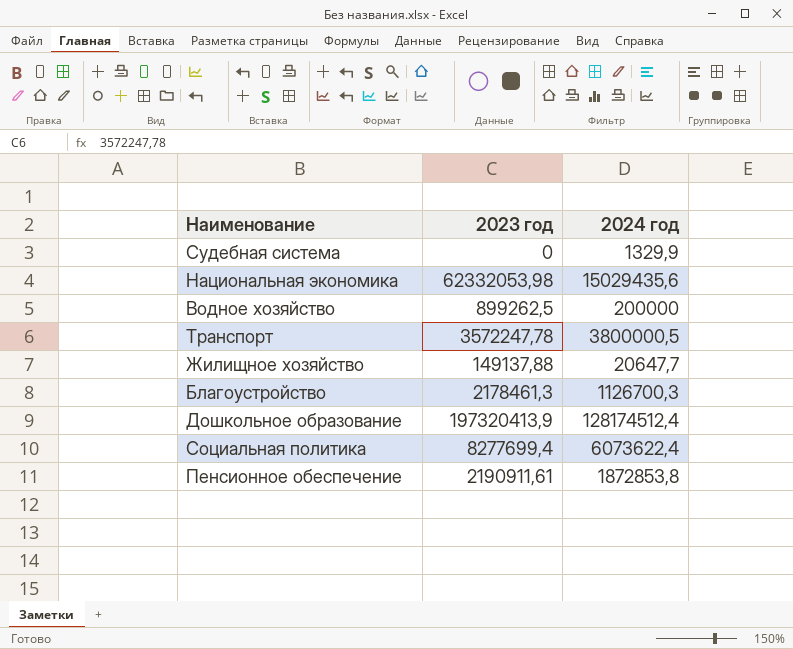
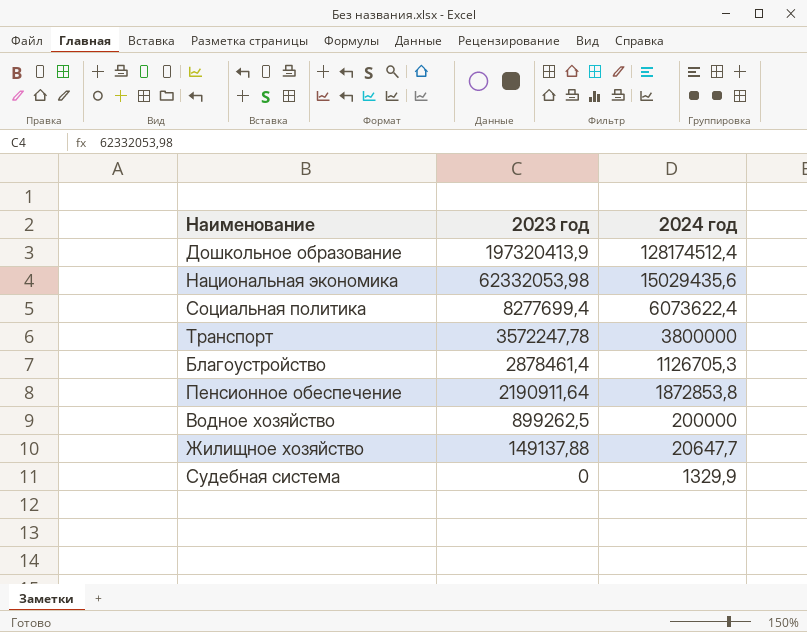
row order: none -> 2023 год descending
Транспорт | 2024 год: 3800000,5 -> 3800000
Благоустройство | 2023 год: 2178461,3 -> 2878461,4
Благоустройство | 2024 год: 1126700,3 -> 1126705,3
Пенсионное обеспечение | 2023 год: 2190911,61 -> 2190911,64

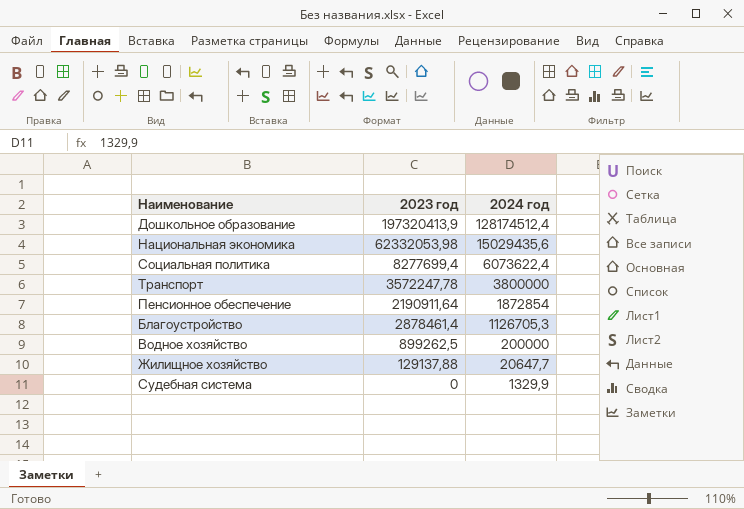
row order: 2023 год descending -> 2024 год descending
Пенсионное обеспечение | 2024 год: 1872853,8 -> 1872854
Жилищное хозяйство | 2023 год: 149137,88 -> 129137,88

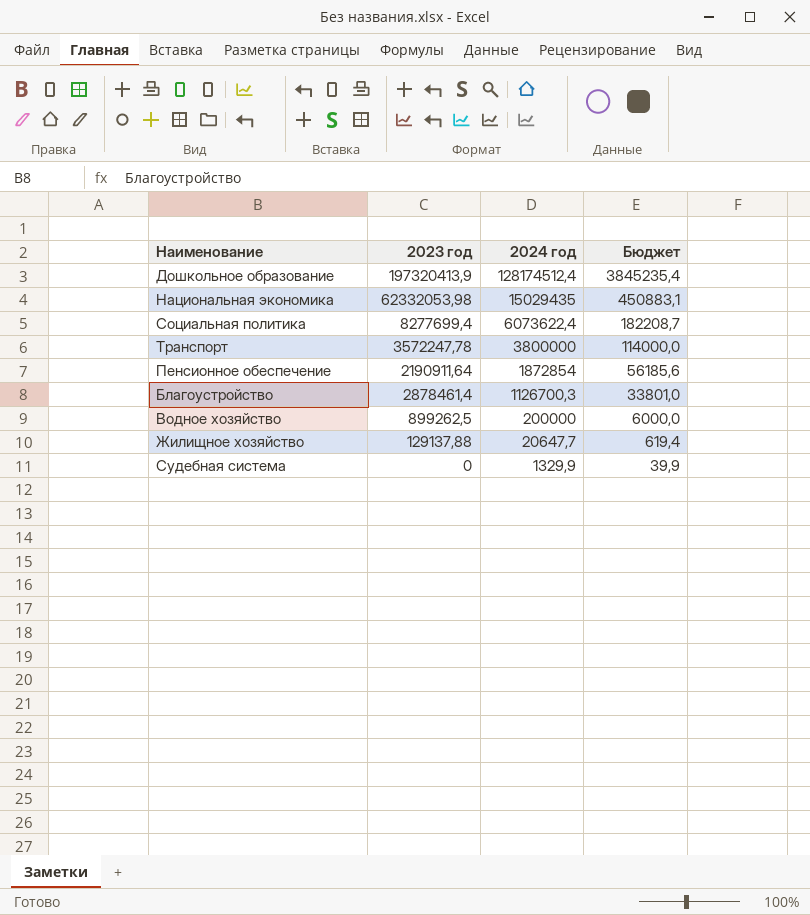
column Бюджет | formula: none -> [2024 год] * 0,03
Национальная экономика | 2024 год: 15029435,6 -> 15029435
Благоустройство | 2024 год: 1126705,3 -> 1126700,3

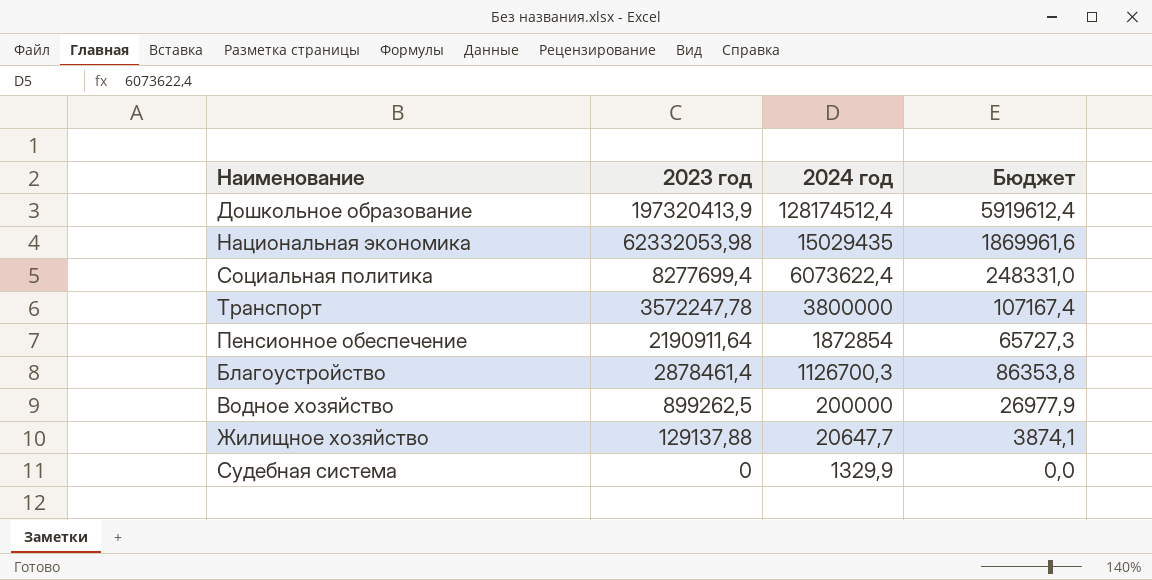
column Бюджет | formula: [2024 год] * 0,03 -> [2023 год] * 0,03

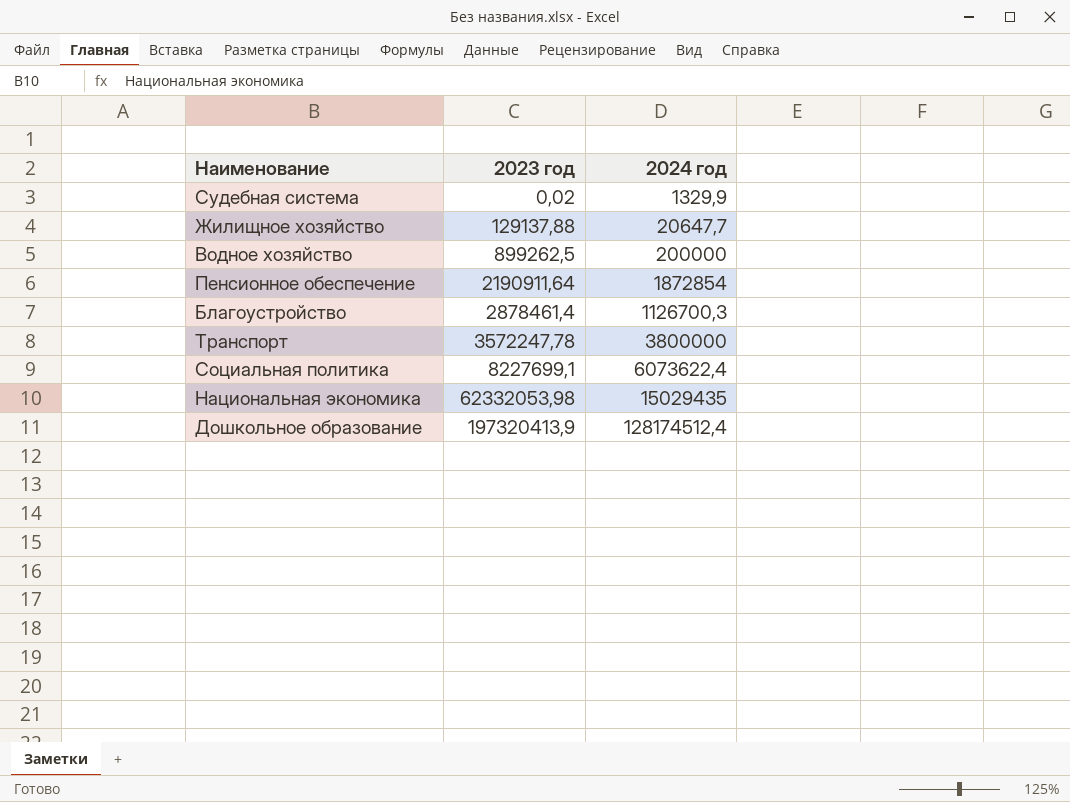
row order: 2024 год descending -> 2023 год ascending
column Бюджет | formula: [2023 год] * 0,03 -> none
Судебная система | 2023 год: 0 -> 0,02
Социальная политика | 2023 год: 8277699,4 -> 8227699,1

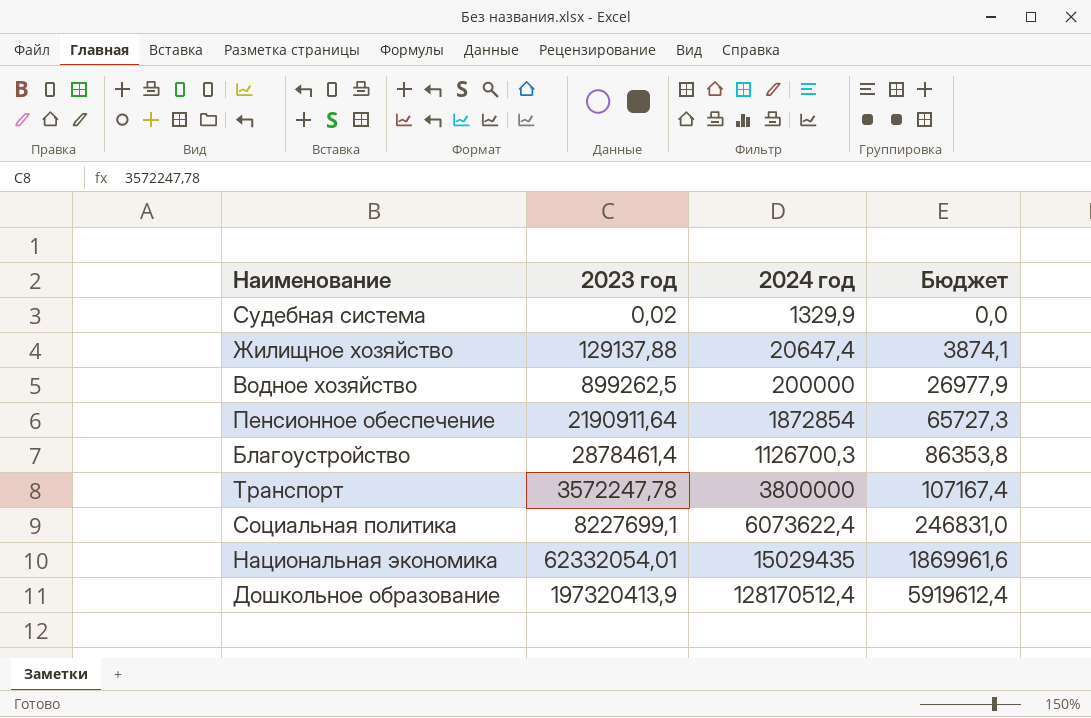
column Бюджет | formula: none -> [2023 год] * 0,03
Жилищное хозяйство | 2024 год: 20647,7 -> 20647,4
Национальная экономика | 2023 год: 62332053,98 -> 62332054,01
Дошкольное образование | 2024 год: 128174512,4 -> 128170512,4

